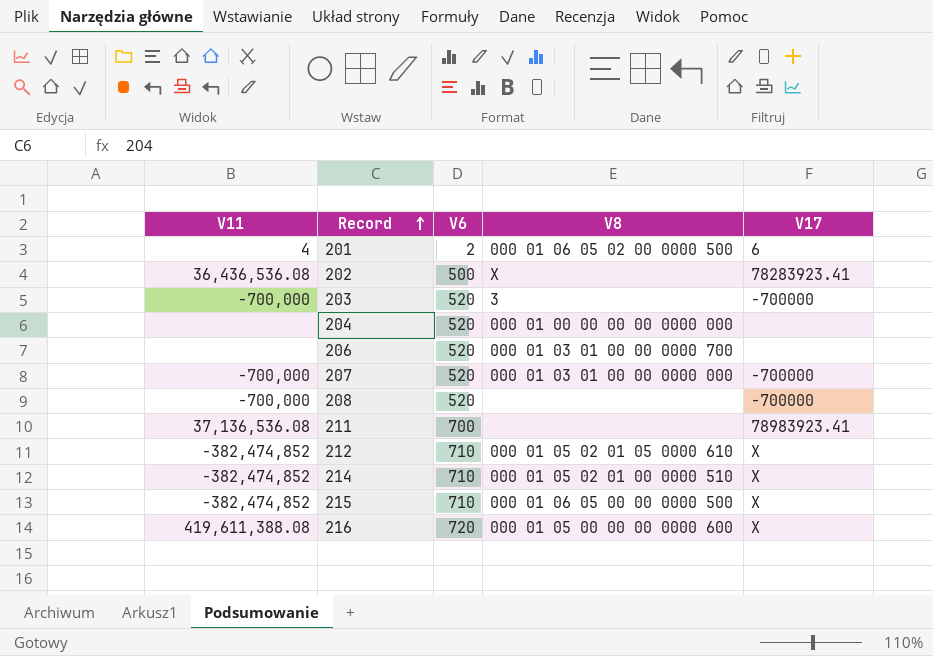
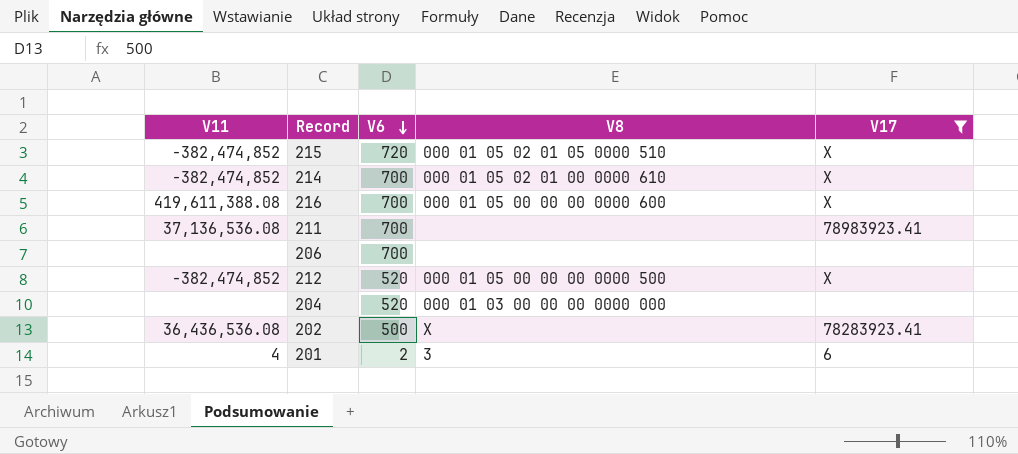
filter: none -> V17 != -700000
row order: Record ascending -> V6 descending
215 | V6: 710 -> 720
215 | V8: 000 01 06 05 00 00 0000 500 -> 000 01 05 02 01 05 0000 510
214 | V6: 710 -> 700
214 | V8: 000 01 05 02 01 00 0000 510 -> 000 01 05 02 01 00 0000 610
216 | V6: 720 -> 700
206 | V6: 520 -> 700
206 | V8: 000 01 03 01 00 00 0000 700 -> none
212 | V6: 710 -> 520
212 | V8: 000 01 05 02 01 05 0000 610 -> 000 01 05 00 00 00 0000 500
204 | V8: 000 01 00 00 00 00 0000 000 -> 000 01 03 00 00 00 0000 000
201 | V8: 000 01 06 05 02 00 0000 500 -> 3

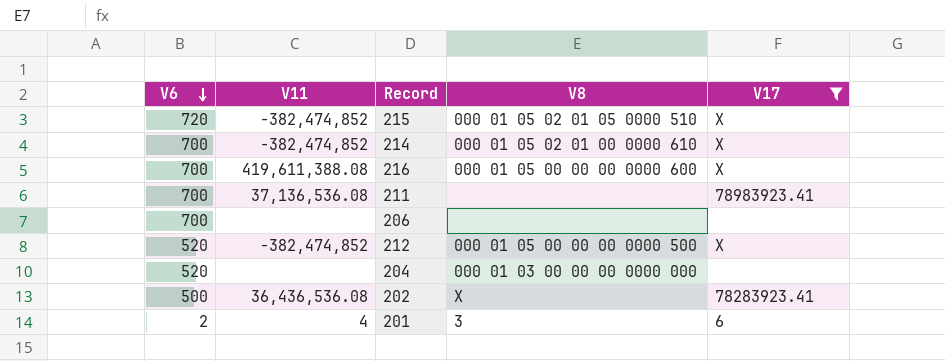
column V6 | position: 3 -> 1

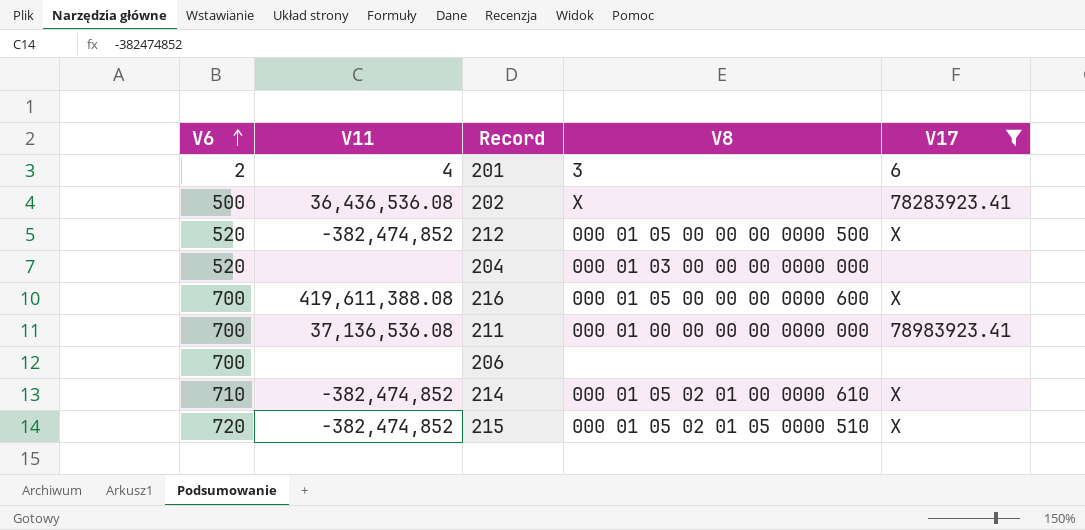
row order: V6 descending -> V6 ascending
211 | V8: none -> 000 01 00 00 00 00 0000 000
214 | V6: 700 -> 710

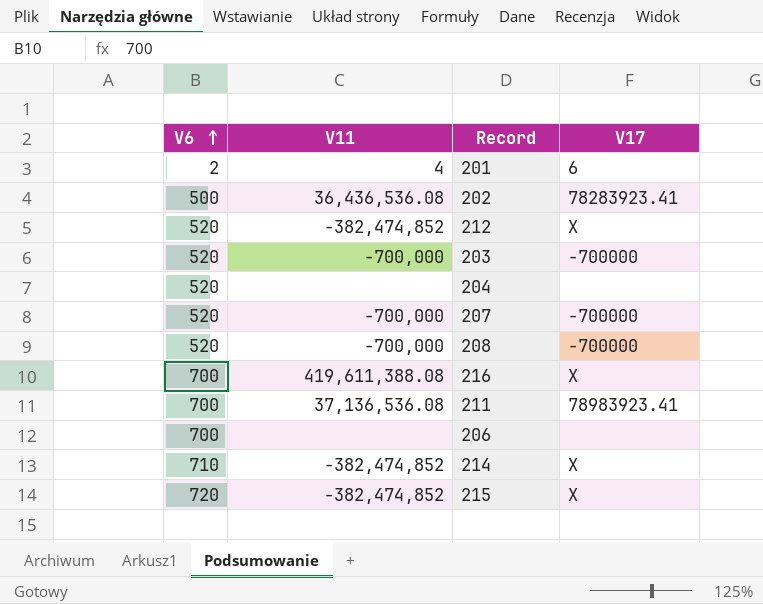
filter: V17 != -700000 -> none
column V8 | position: 4 -> none

